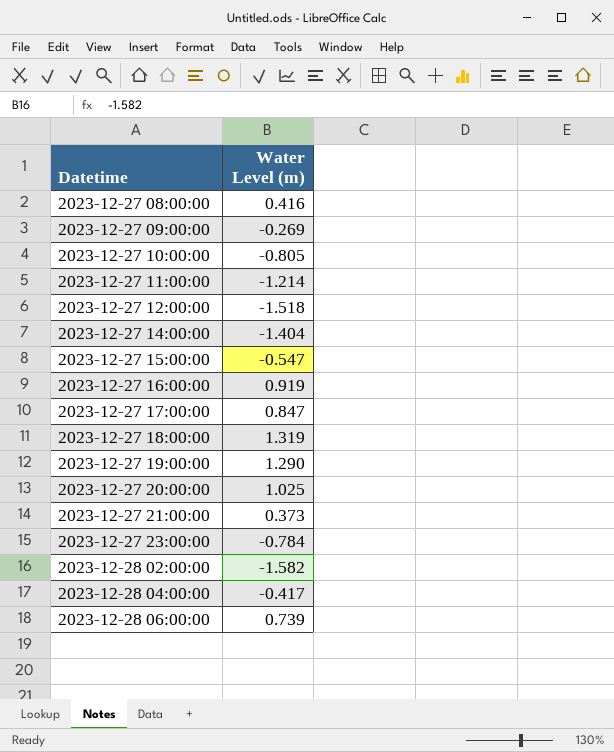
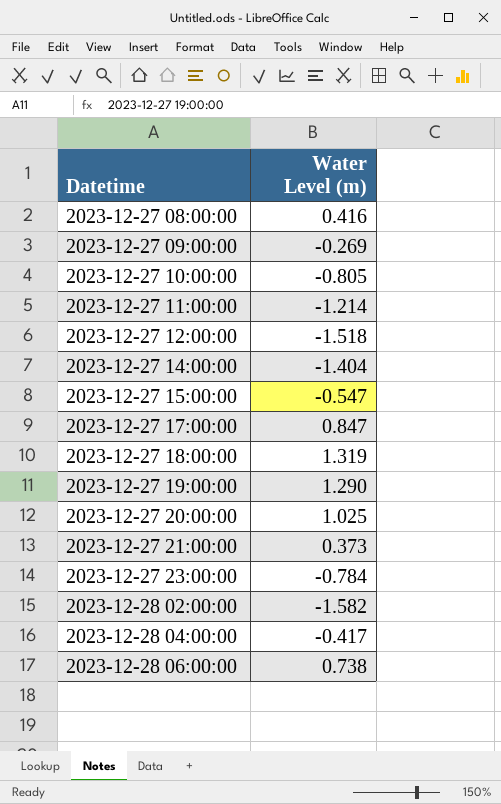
row 2023-12-27 16:00:00: 0.919 -> none
2023-12-28 06:00:00 | Water Level (m): 0.739 -> 0.738

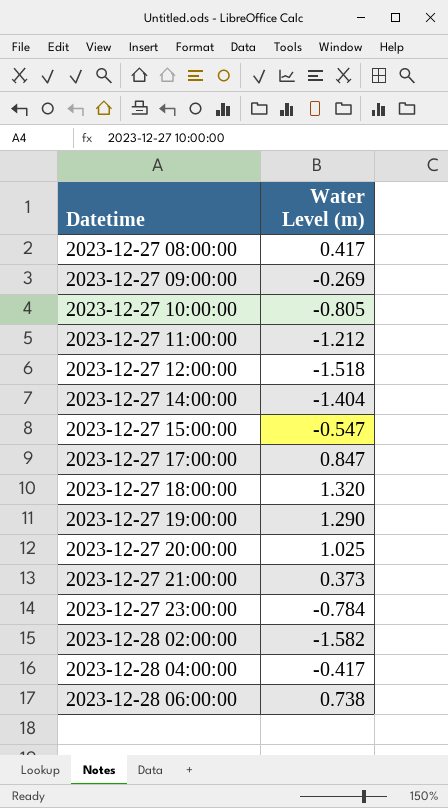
2023-12-27 08:00:00 | Water Level (m): 0.416 -> 0.417
2023-12-27 11:00:00 | Water Level (m): -1.214 -> -1.212
2023-12-27 18:00:00 | Water Level (m): 1.319 -> 1.320

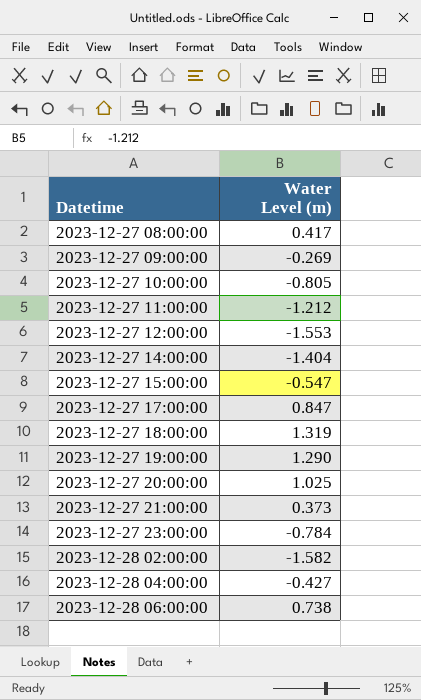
2023-12-27 12:00:00 | Water Level (m): -1.518 -> -1.553
2023-12-27 18:00:00 | Water Level (m): 1.320 -> 1.319
2023-12-28 04:00:00 | Water Level (m): -0.417 -> -0.427

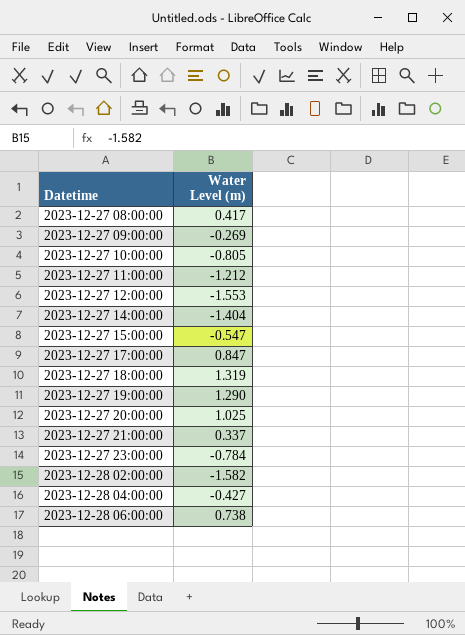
2023-12-27 21:00:00 | Water Level (m): 0.373 -> 0.337

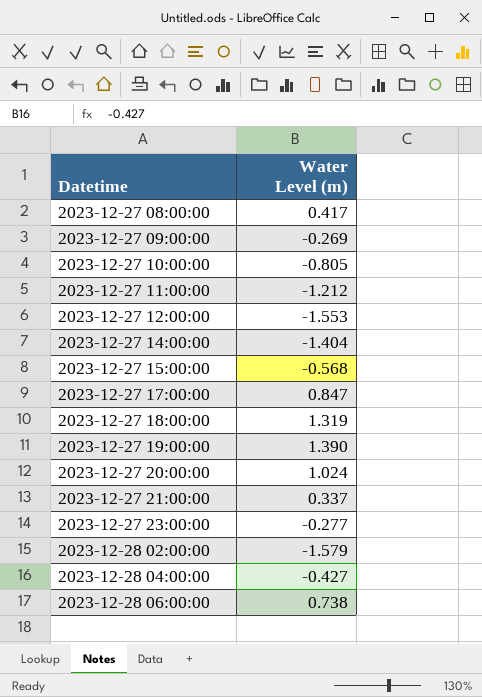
2023-12-27 15:00:00 | Water Level (m): -0.547 -> -0.568
2023-12-27 19:00:00 | Water Level (m): 1.290 -> 1.390
2023-12-27 20:00:00 | Water Level (m): 1.025 -> 1.024
2023-12-27 23:00:00 | Water Level (m): -0.784 -> -0.277
2023-12-28 02:00:00 | Water Level (m): -1.582 -> -1.579

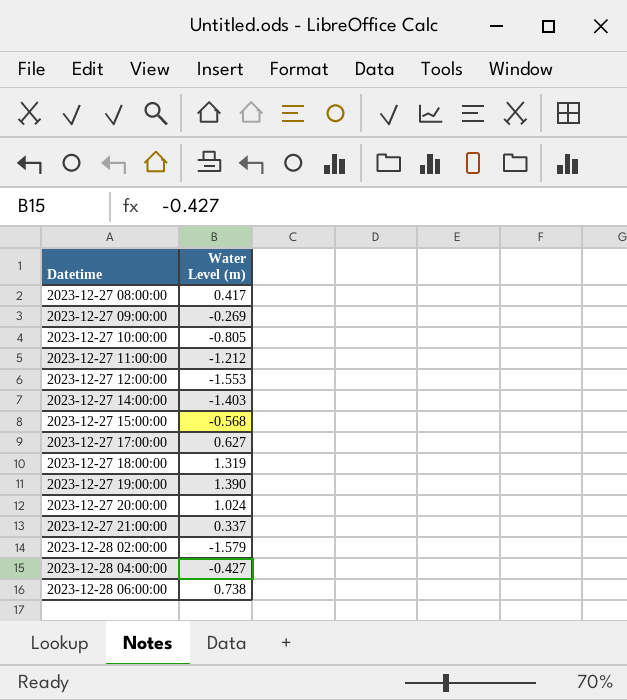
row 2023-12-27 23:00:00: -0.277 -> none
2023-12-27 14:00:00 | Water Level (m): -1.404 -> -1.403
2023-12-27 17:00:00 | Water Level (m): 0.847 -> 0.627

